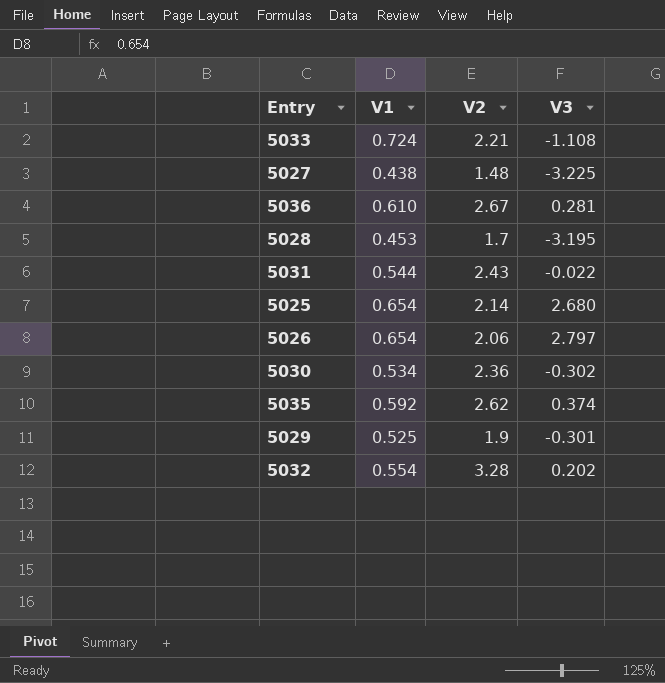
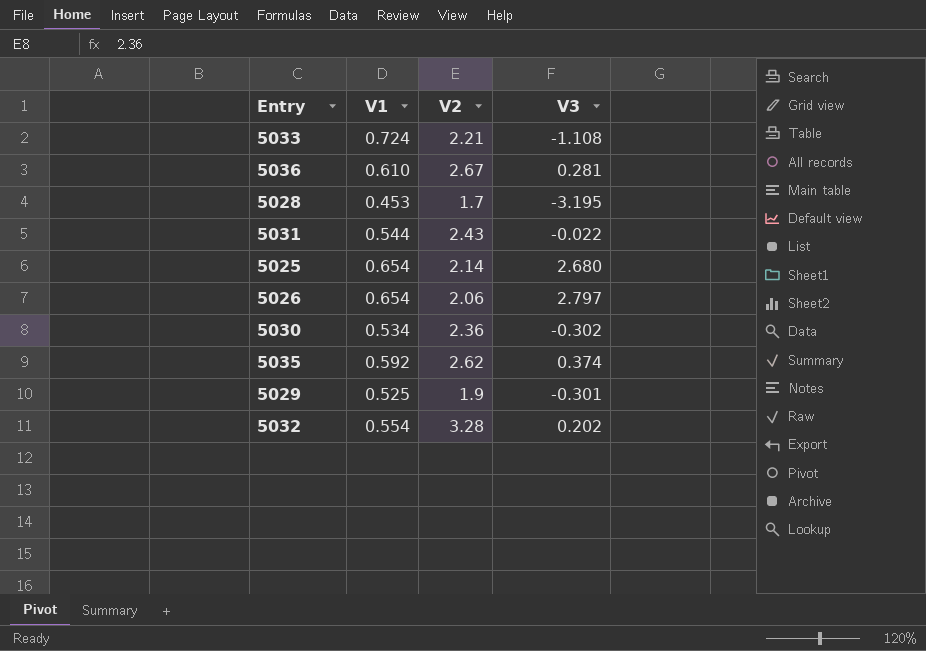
row 5027: 0.438 | 1.48 | -3.225 -> none

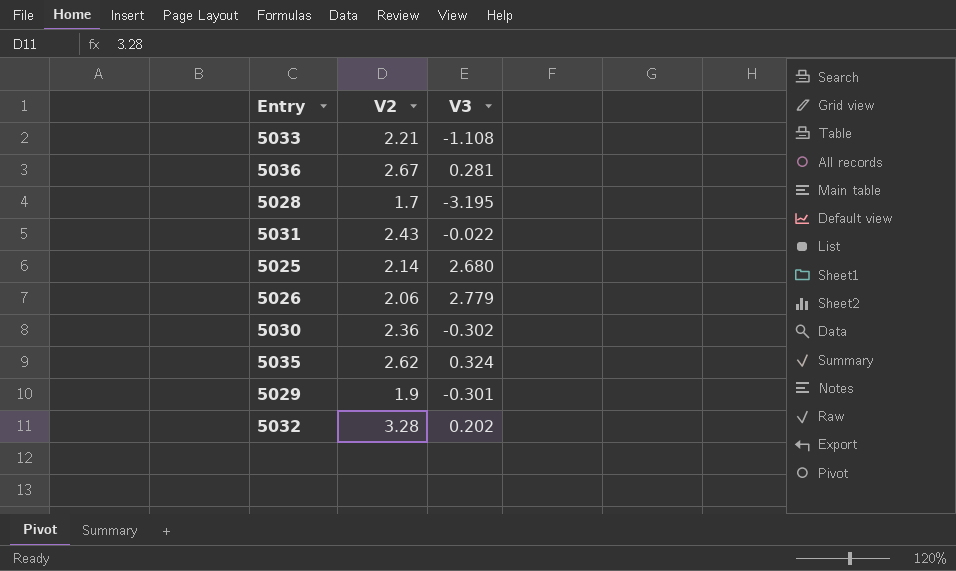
column V1 | position: 2 -> none
5026 | V3: 2.797 -> 2.779
5035 | V3: 0.374 -> 0.324

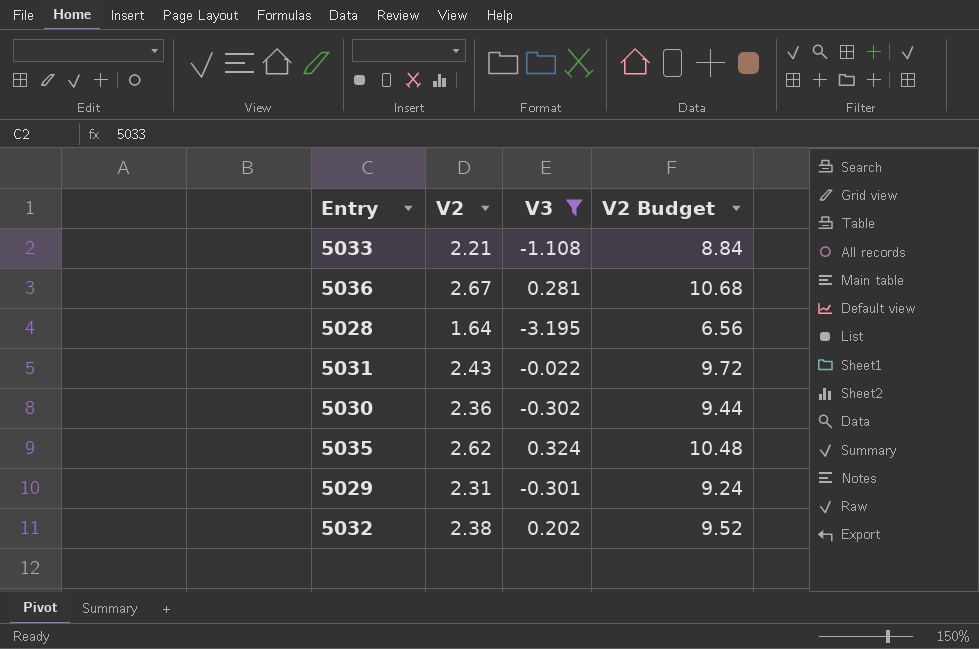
filter: none -> V3 <= 0.324
column V2 Budget | formula: none -> [V2] * 4
5028 | V2: 1.7 -> 1.64
5029 | V2: 1.9 -> 2.31
5032 | V2: 3.28 -> 2.38

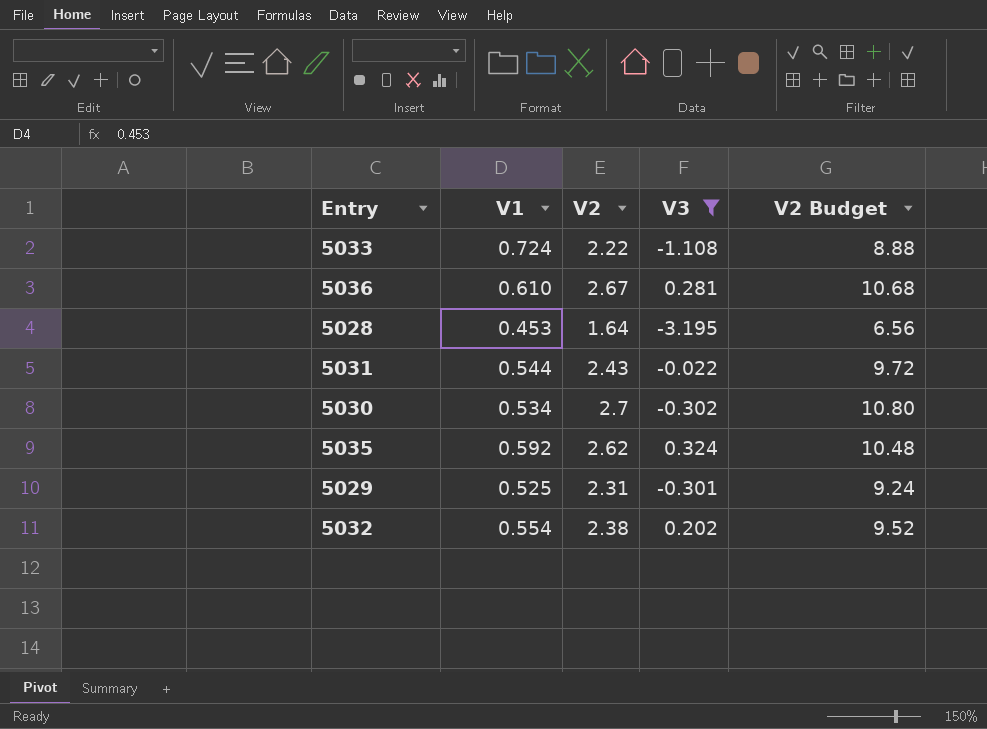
column V1 | position: none -> 2
5033 | V2: 2.21 -> 2.22
5033 | V2 Budget: 8.84 -> 8.88
5030 | V2: 2.36 -> 2.7
5030 | V2 Budget: 9.44 -> 10.80

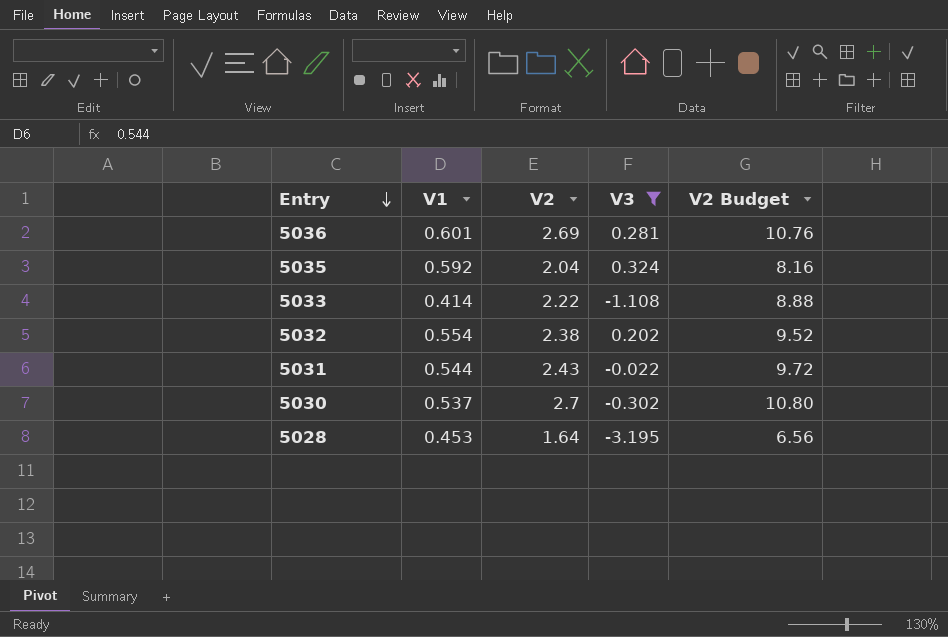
row order: none -> Entry descending
row 5029: 0.525 | 2.31 | -0.301 | 9.24 -> none
5036 | V1: 0.610 -> 0.601
5036 | V2: 2.67 -> 2.69
5036 | V2 Budget: 10.68 -> 10.76
5035 | V2: 2.62 -> 2.04
5035 | V2 Budget: 10.48 -> 8.16
5033 | V1: 0.724 -> 0.414
5030 | V1: 0.534 -> 0.537

